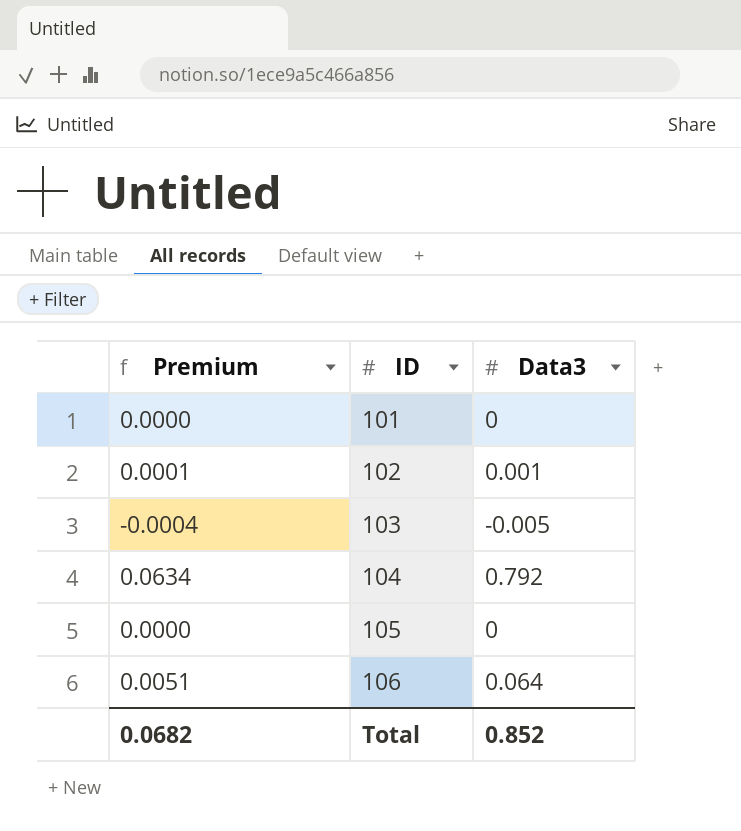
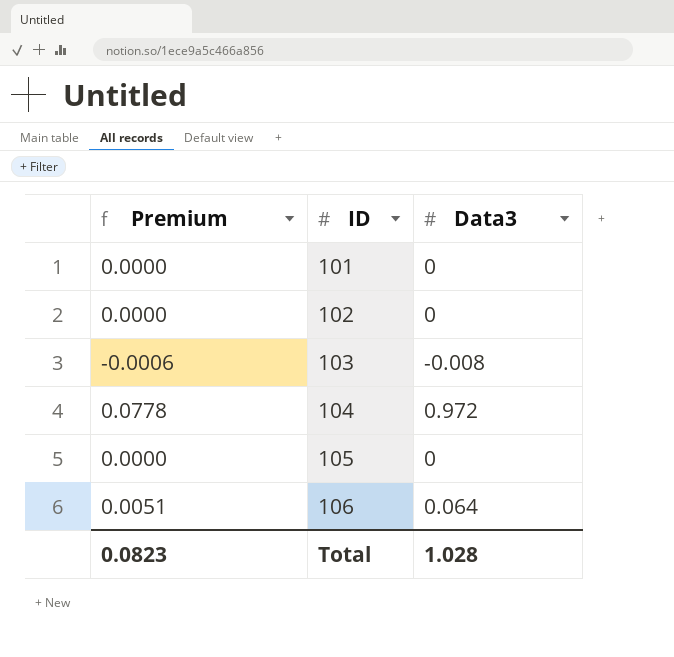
102 | Premium: 0.0001 -> 0.0000
102 | Data3: 0.001 -> 0
103 | Premium: -0.0004 -> -0.0006
103 | Data3: -0.005 -> -0.008
104 | Premium: 0.0634 -> 0.0778
104 | Data3: 0.792 -> 0.972
Total | Premium: 0.0682 -> 0.0823
Total | Data3: 0.852 -> 1.028

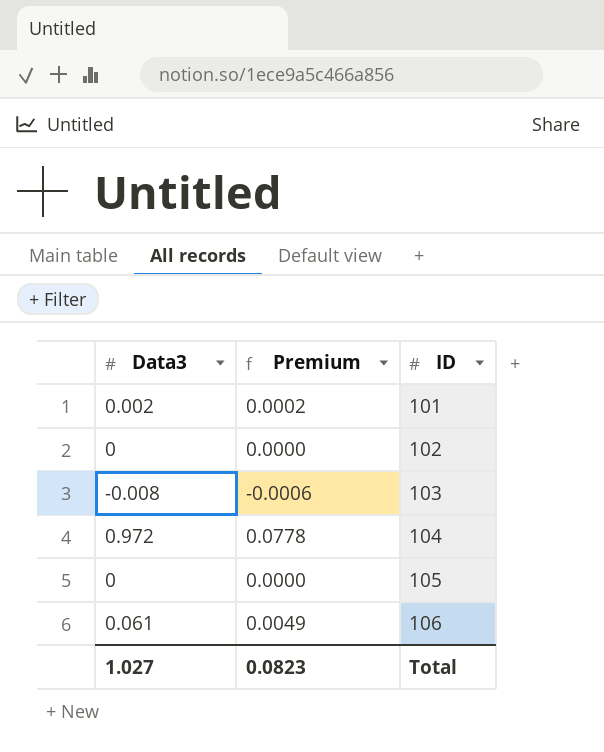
column Data3 | position: 3 -> 1
101 | Data3: 0 -> 0.002
101 | Premium: 0.0000 -> 0.0002
106 | Data3: 0.064 -> 0.061
106 | Premium: 0.0051 -> 0.0049
Total | Data3: 1.028 -> 1.027

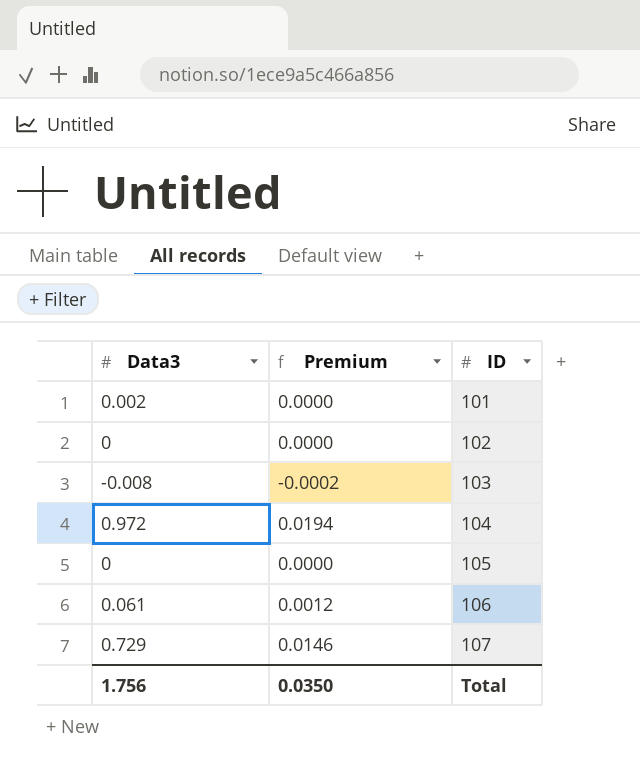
column Premium | formula: [Data3] * 0.08 -> [Data3] * 0.02
row 107: none -> 0.729 | 0.0146
Total | Data3: 1.027 -> 1.756
Total | Premium: 0.0823 -> 0.0350

